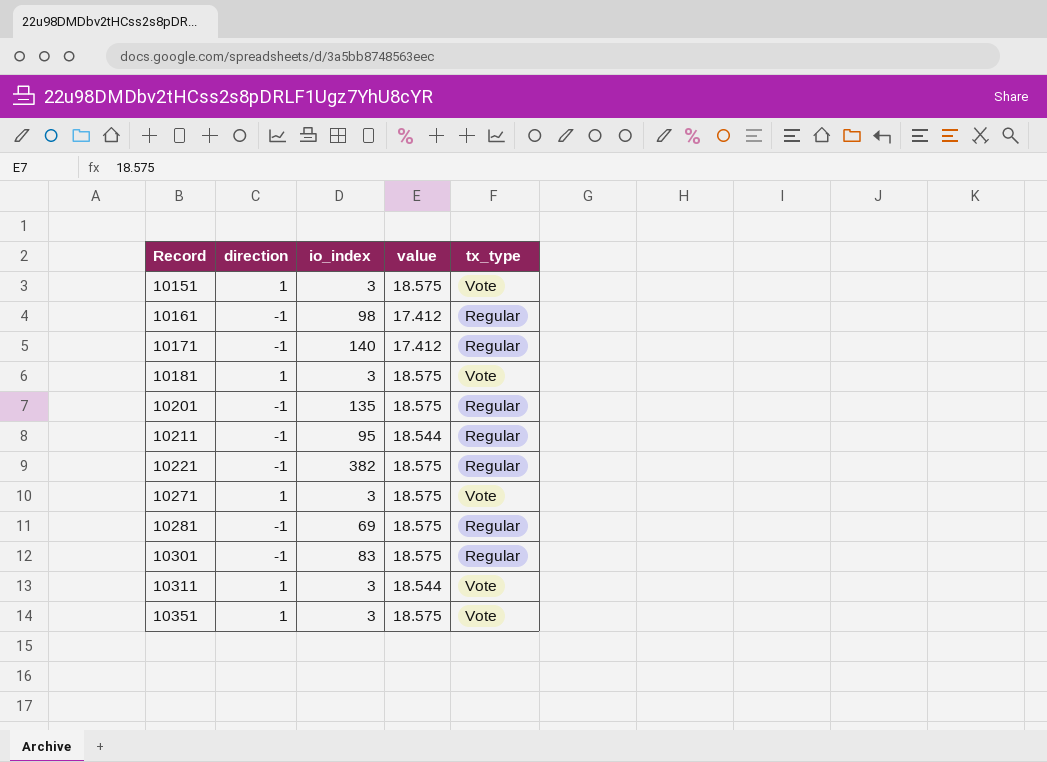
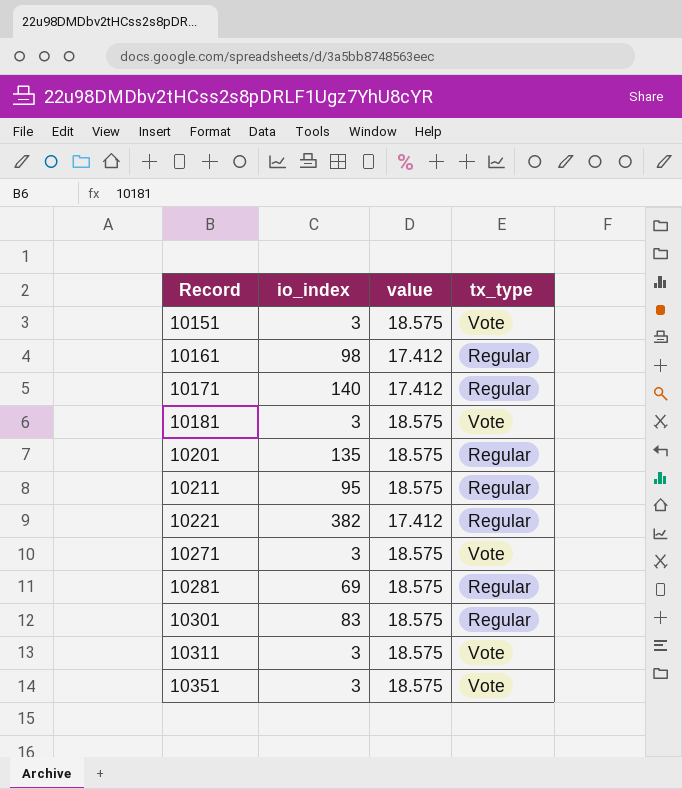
column direction | position: 2 -> none
10211 | value: 18.544 -> 18.575
10221 | value: 18.575 -> 17.412
10311 | value: 18.544 -> 18.575

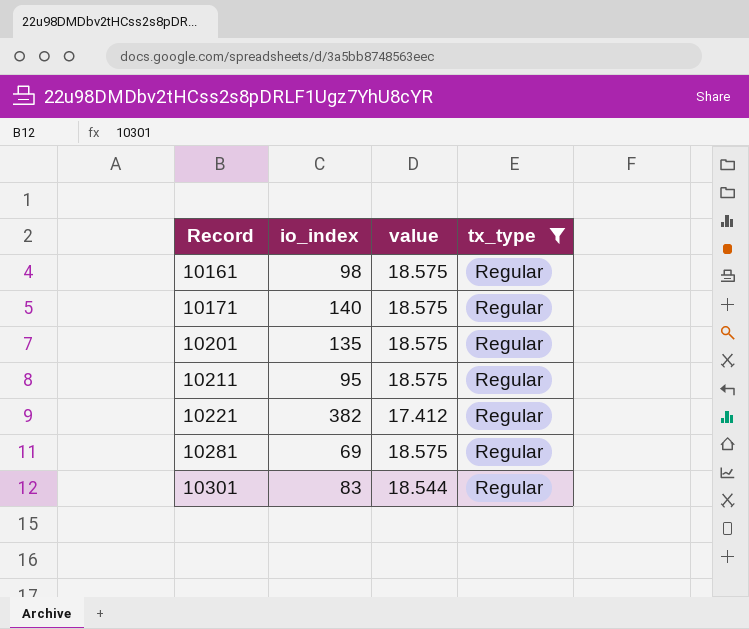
filter: none -> tx_type = Regular
10161 | value: 17.412 -> 18.575
10171 | value: 17.412 -> 18.575
10301 | value: 18.575 -> 18.544

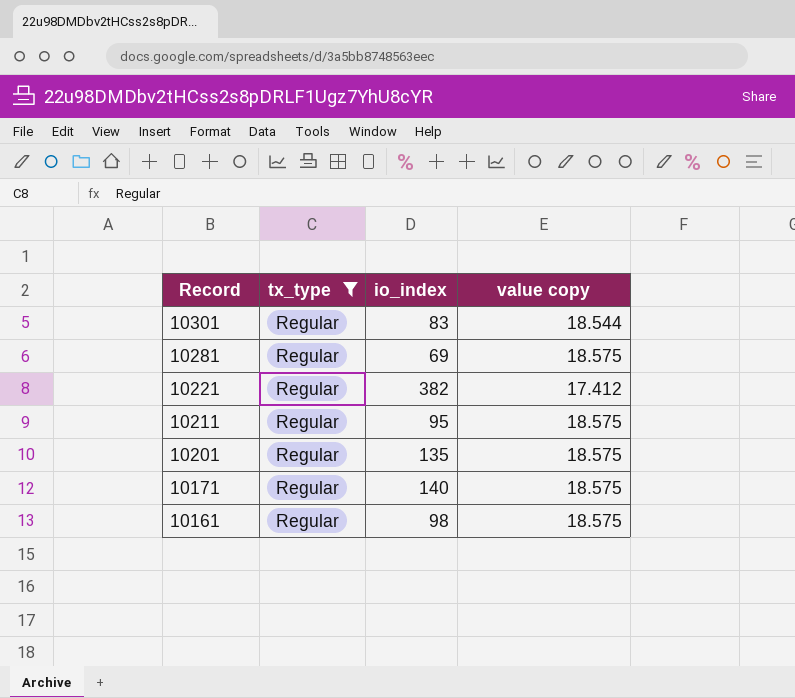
row order: Record ascending -> Record descending
column tx_type | position: 4 -> 2
column name: value -> value copy

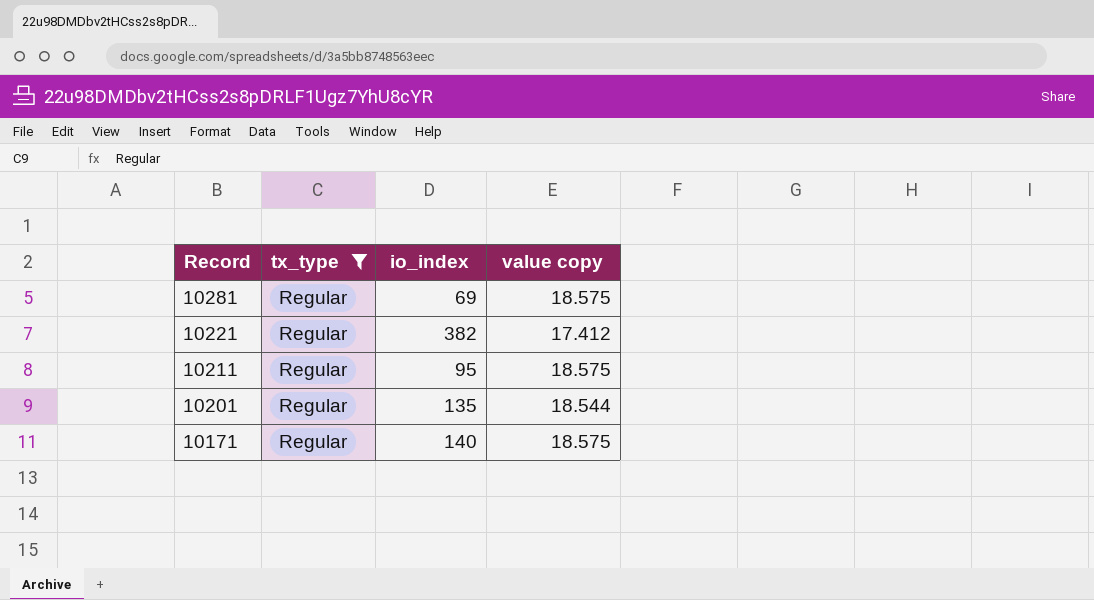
row 10301: Regular | 83 | 18.544 -> none
row 10161: Regular | 98 | 18.575 -> none
10201 | value copy: 18.575 -> 18.544

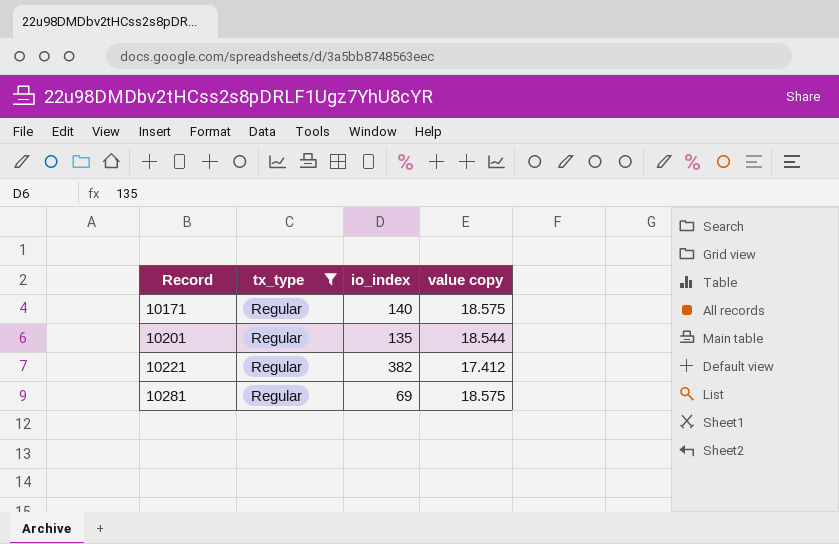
row order: Record descending -> Record ascending
row 10211: Regular | 95 | 18.575 -> none

